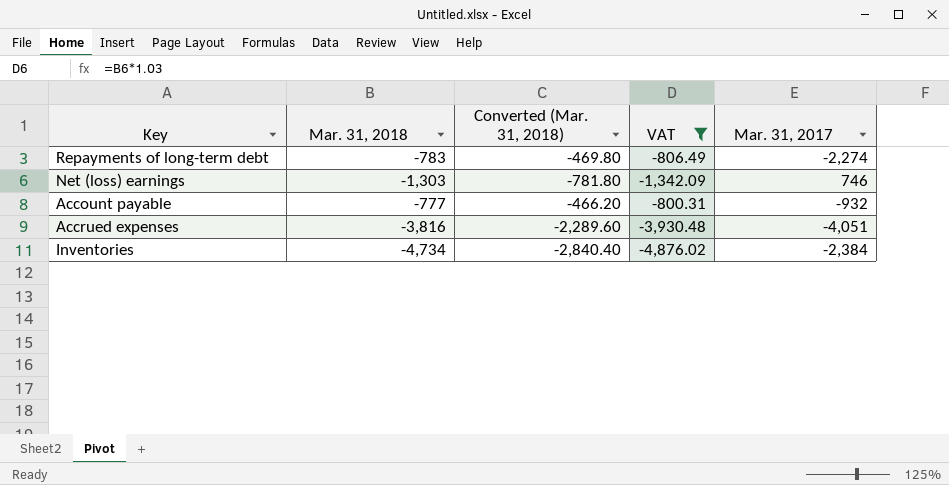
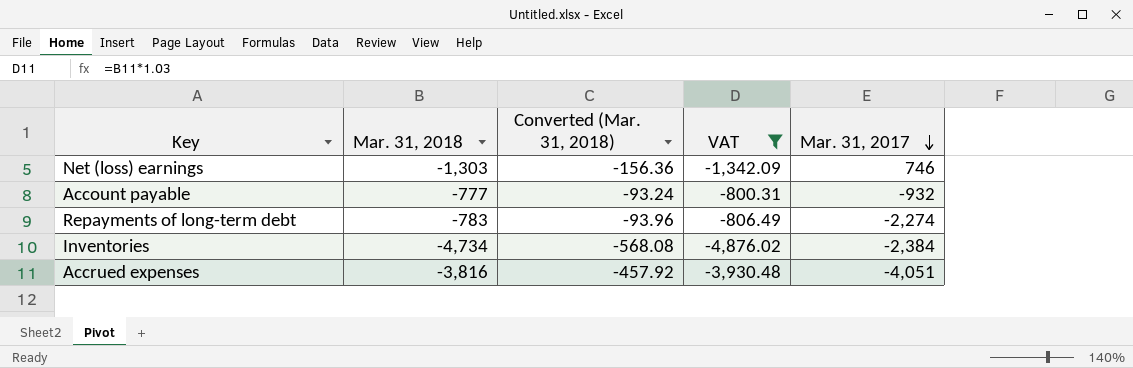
row order: none -> Mar. 31, 2017 descending
column Converted (Mar. 31, 2018) | formula: [Mar. 31, 2018] * 0.6 -> [Mar. 31, 2018] * 0.12

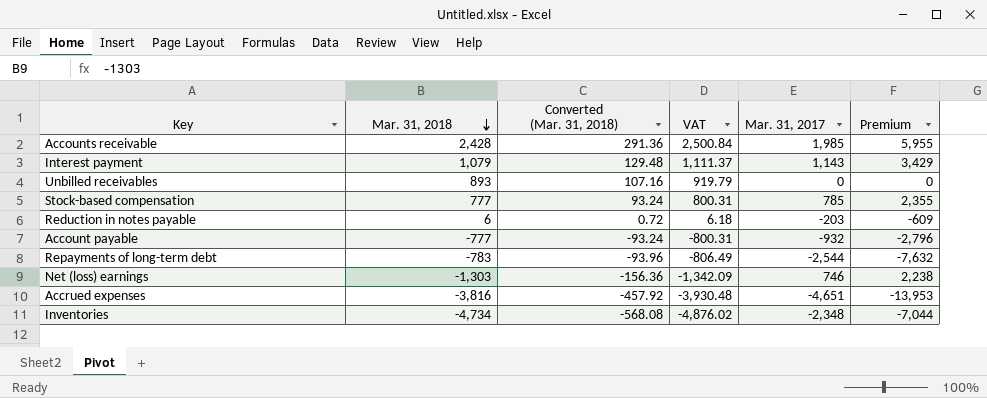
filter: VAT <= -800.31 -> none
row order: Mar. 31, 2017 descending -> Mar. 31, 2018 descending
column Premium | formula: none -> [Mar. 31, 2017] * 3
Repayments of long-term debt | Mar. 31, 2017: -2,274 -> -2,544
Accrued expenses | Mar. 31, 2017: -4,051 -> -4,651
Inventories | Mar. 31, 2017: -2,384 -> -2,348

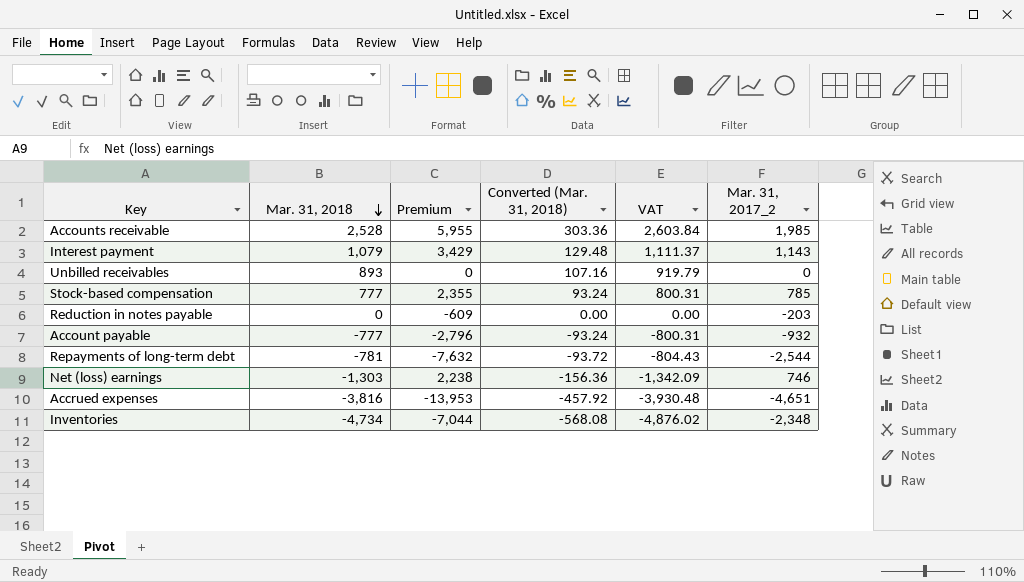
column Premium | position: 6 -> 3
column name: Mar. 31, 2017 -> Mar. 31, 2017_2
Accounts receivable | Mar. 31, 2018: 2,428 -> 2,528
Accounts receivable | Converted (Mar. 31, 2018): 291.36 -> 303.36
Accounts receivable | VAT: 2,500.84 -> 2,603.84
Reduction in notes payable | Mar. 31, 2018: 6 -> 0
Reduction in notes payable | Converted (Mar. 31, 2018): 0.72 -> 0.00
Reduction in notes payable | VAT: 6.18 -> 0.00
Repayments of long-term debt | Mar. 31, 2018: -783 -> -781
Repayments of long-term debt | Converted (Mar. 31, 2018): -93.96 -> -93.72
Repayments of long-term debt | VAT: -806.49 -> -804.43

